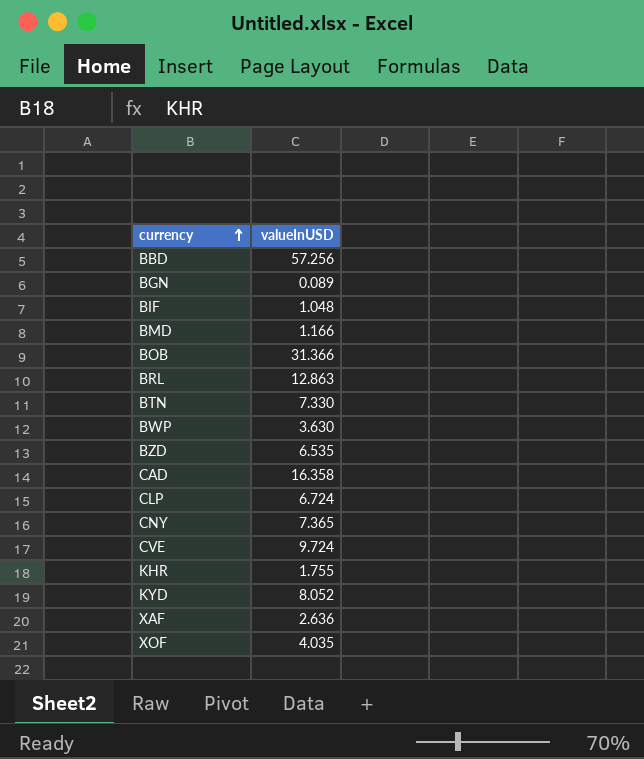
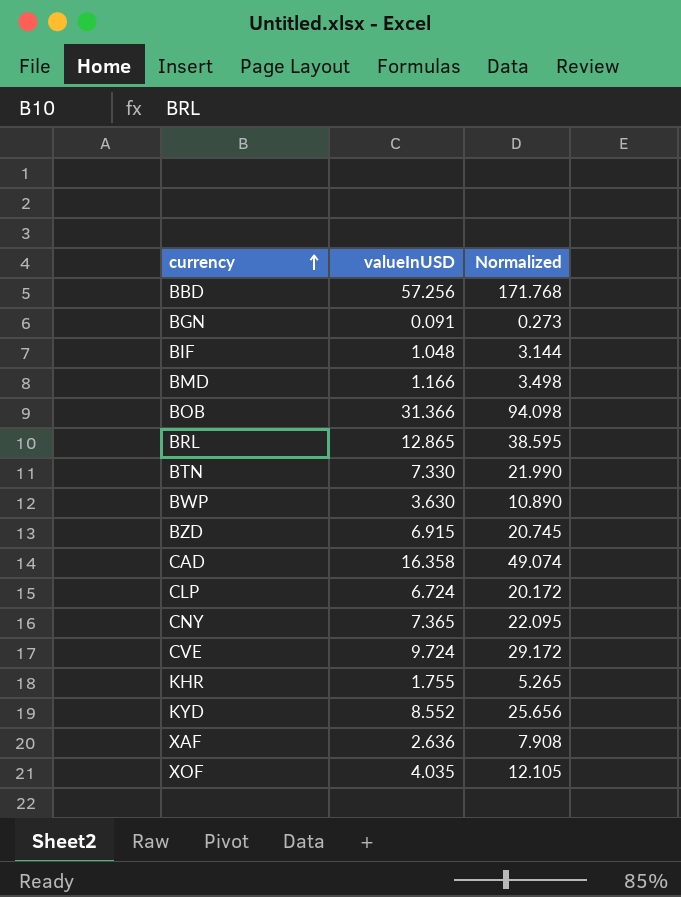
column Normalized | formula: none -> [valueInUSD] * 3
BGN | valueInUSD: 0.089 -> 0.091
BRL | valueInUSD: 12.863 -> 12.865
BZD | valueInUSD: 6.535 -> 6.915
KYD | valueInUSD: 8.052 -> 8.552

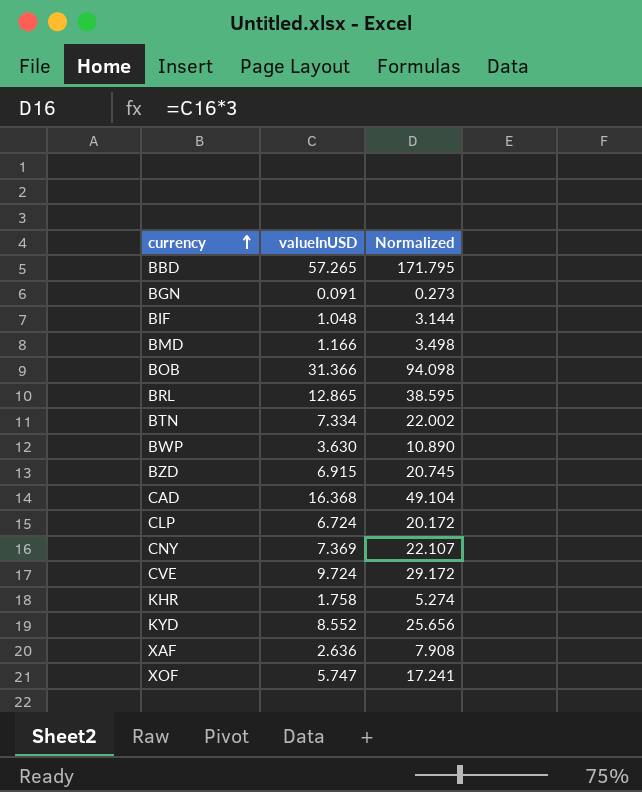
BBD | valueInUSD: 57.256 -> 57.265
BBD | Normalized: 171.768 -> 171.795
BTN | valueInUSD: 7.330 -> 7.334
BTN | Normalized: 21.990 -> 22.002
CAD | valueInUSD: 16.358 -> 16.368
CAD | Normalized: 49.074 -> 49.104
CNY | valueInUSD: 7.365 -> 7.369
CNY | Normalized: 22.095 -> 22.107
KHR | valueInUSD: 1.755 -> 1.758
KHR | Normalized: 5.265 -> 5.274
XOF | valueInUSD: 4.035 -> 5.747
XOF | Normalized: 12.105 -> 17.241

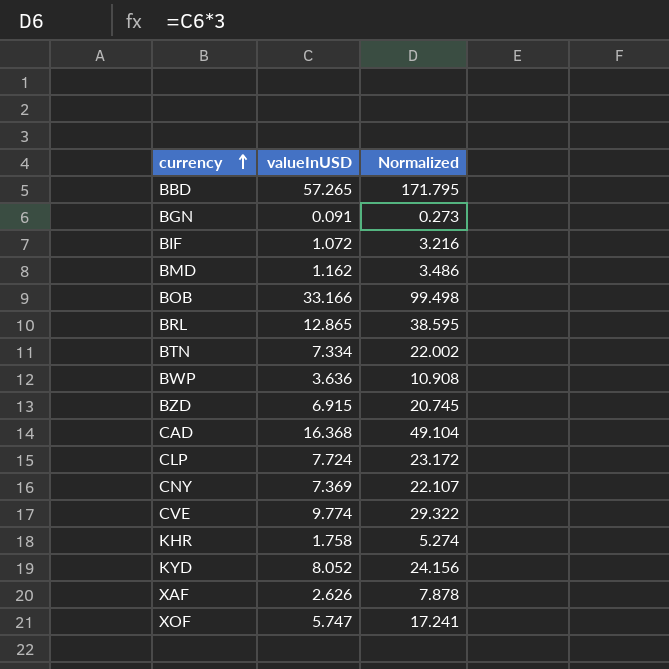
BIF | valueInUSD: 1.048 -> 1.072
BIF | Normalized: 3.144 -> 3.216
BMD | valueInUSD: 1.166 -> 1.162
BMD | Normalized: 3.498 -> 3.486
BOB | valueInUSD: 31.366 -> 33.166
BOB | Normalized: 94.098 -> 99.498
BWP | valueInUSD: 3.630 -> 3.636
BWP | Normalized: 10.890 -> 10.908
CLP | valueInUSD: 6.724 -> 7.724
CLP | Normalized: 20.172 -> 23.172
CVE | valueInUSD: 9.724 -> 9.774
CVE | Normalized: 29.172 -> 29.322
KYD | valueInUSD: 8.552 -> 8.052
KYD | Normalized: 25.656 -> 24.156
XAF | valueInUSD: 2.636 -> 2.626
XAF | Normalized: 7.908 -> 7.878

